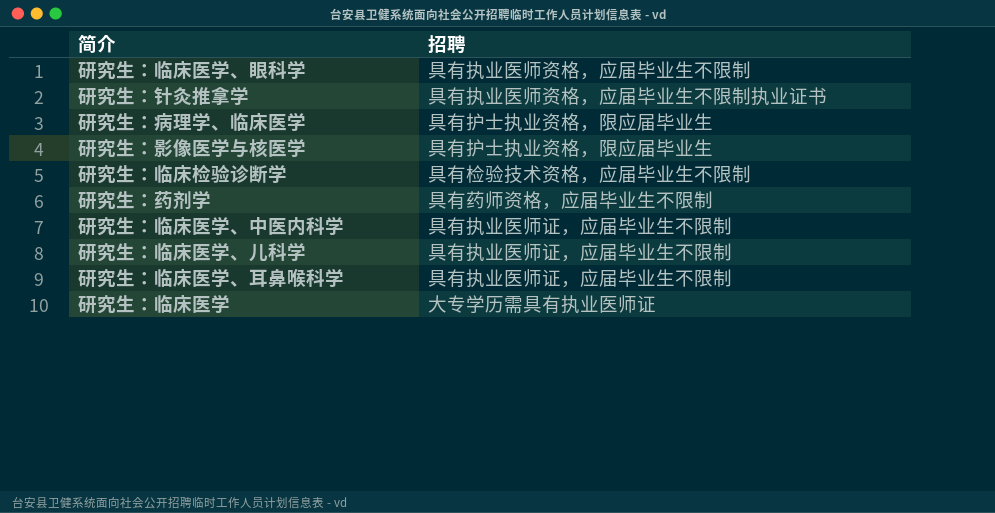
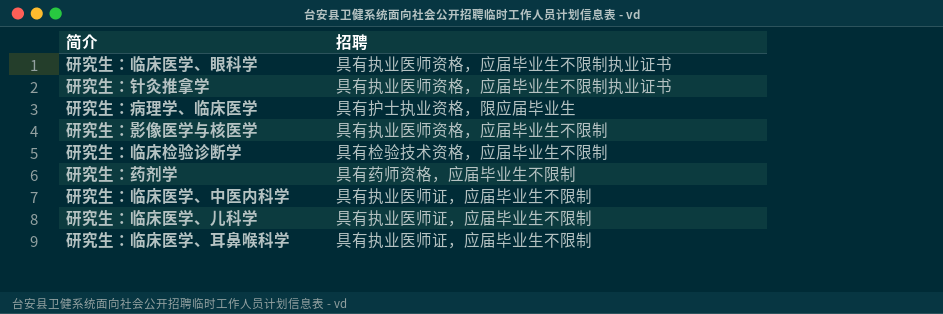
row 研究生：临床医学: 大专学历需具有执业医师证 -> none
研究生：临床医学、眼科学 | 招聘: 具有执业医师资格，应届毕业生不限制 -> 具有执业医师资格，应届毕业生不限制执业证书
研究生：影像医学与核医学 | 招聘: 具有护士执业资格，限应届毕业生 -> 具有执业医师资格，应届毕业生不限制

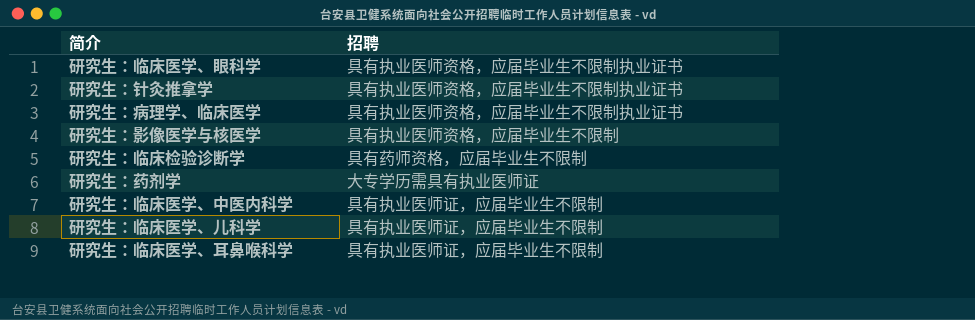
研究生：病理学、临床医学 | 招聘: 具有护士执业资格，限应届毕业生 -> 具有执业医师资格，应届毕业生不限制执业证书
研究生：临床检验诊断学 | 招聘: 具有检验技术资格，应届毕业生不限制 -> 具有药师资格，应届毕业生不限制
研究生：药剂学 | 招聘: 具有药师资格，应届毕业生不限制 -> 大专学历需具有执业医师证

